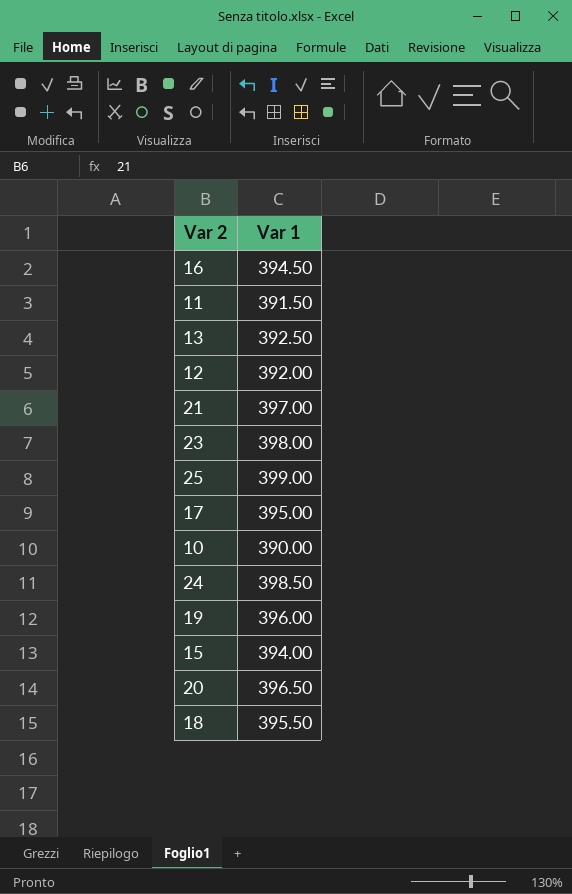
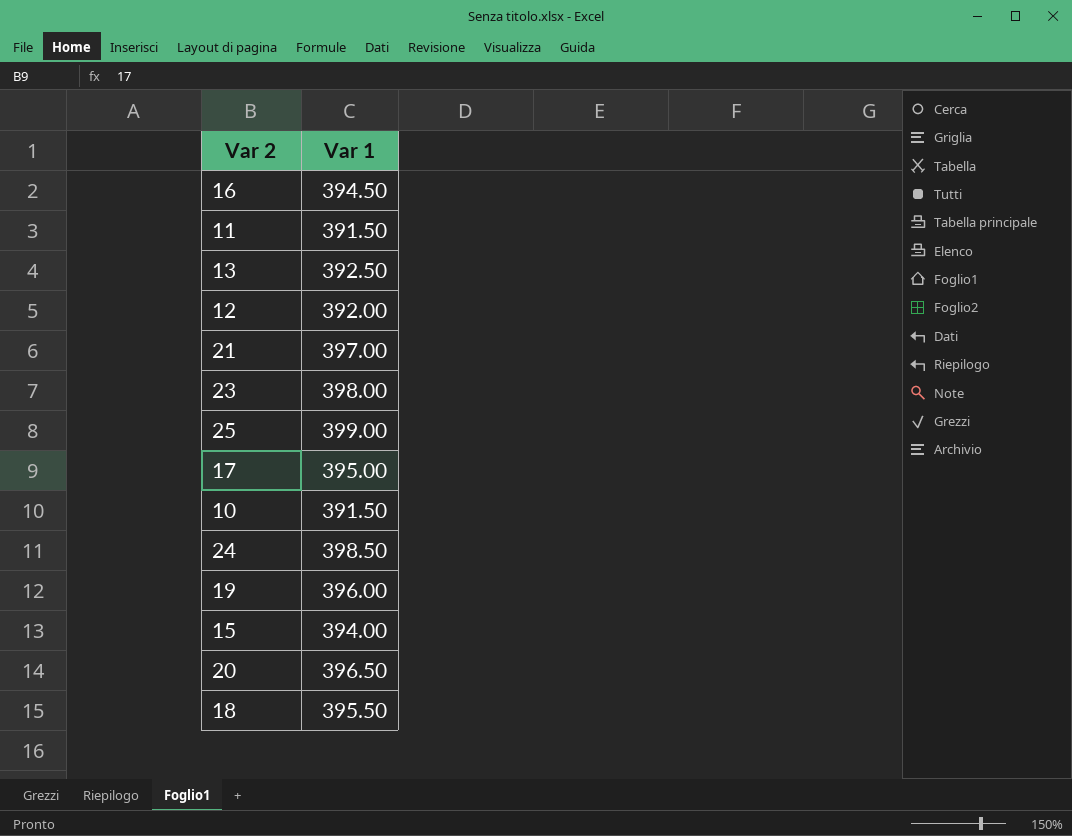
10 | Var 1: 390.00 -> 391.50

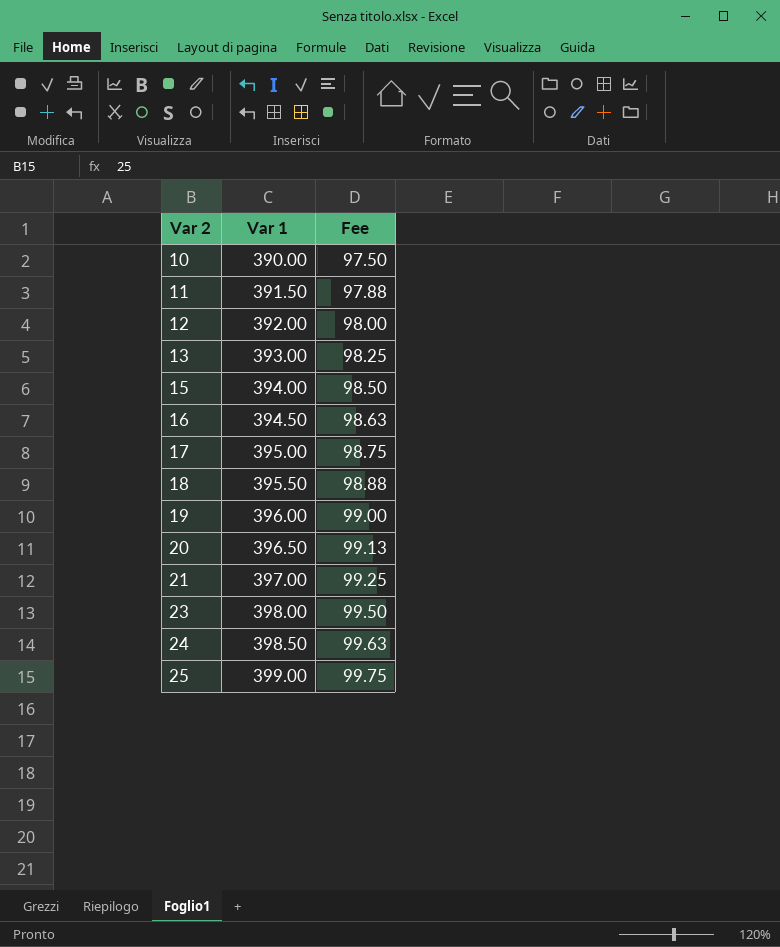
row order: none -> Var 2 ascending
column Fee | formula: none -> [Var 1] * 0.25
10 | Var 1: 391.50 -> 390.00
13 | Var 1: 392.50 -> 393.00

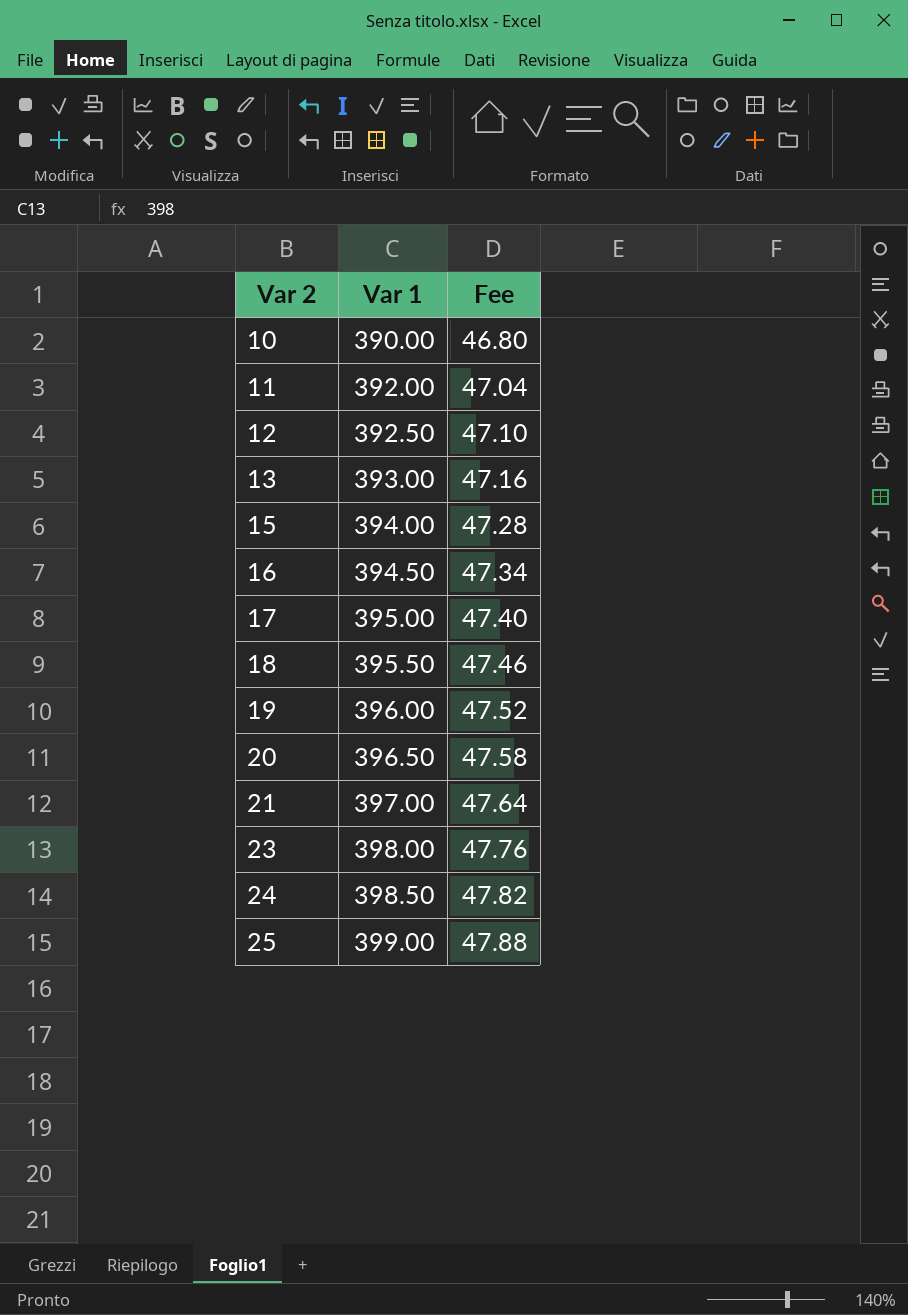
column Fee | formula: [Var 1] * 0.25 -> [Var 1] * 0.12
11 | Var 1: 391.50 -> 392.00
12 | Var 1: 392.00 -> 392.50

